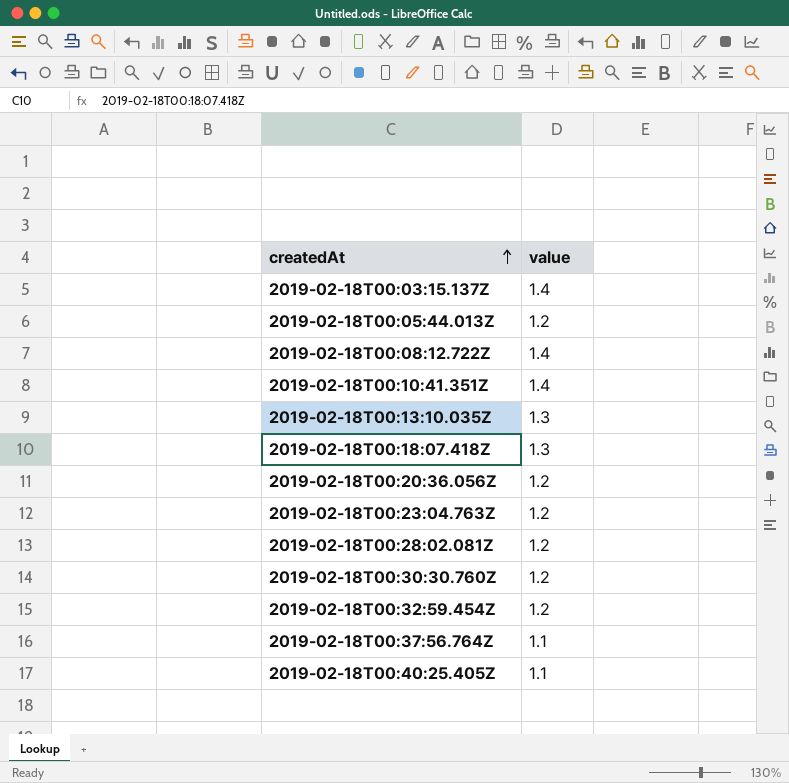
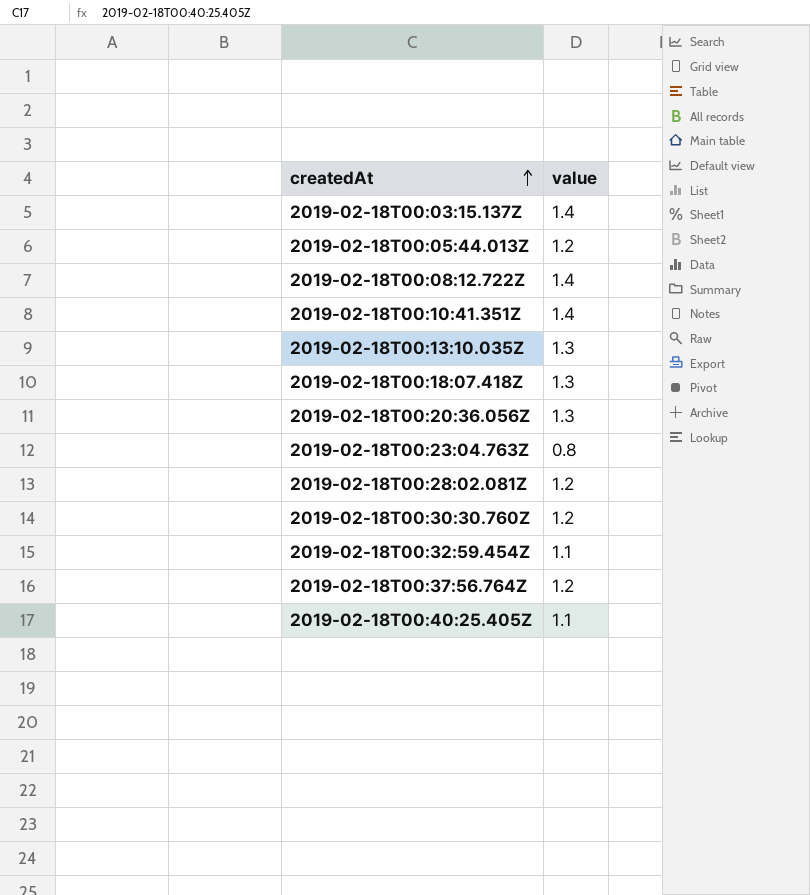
2019-02-18T00:20:36.056Z | value: 1.2 -> 1.3
2019-02-18T00:23:04.763Z | value: 1.2 -> 0.8
2019-02-18T00:32:59.454Z | value: 1.2 -> 1.1
2019-02-18T00:37:56.764Z | value: 1.1 -> 1.2

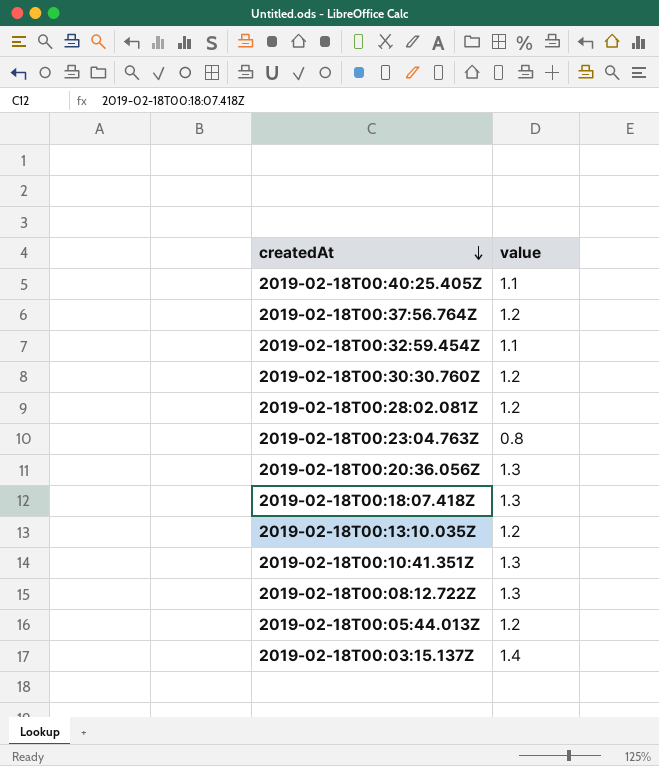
row order: createdAt ascending -> createdAt descending
2019-02-18T00:13:10.035Z | value: 1.3 -> 1.2
2019-02-18T00:10:41.351Z | value: 1.4 -> 1.3
2019-02-18T00:08:12.722Z | value: 1.4 -> 1.3

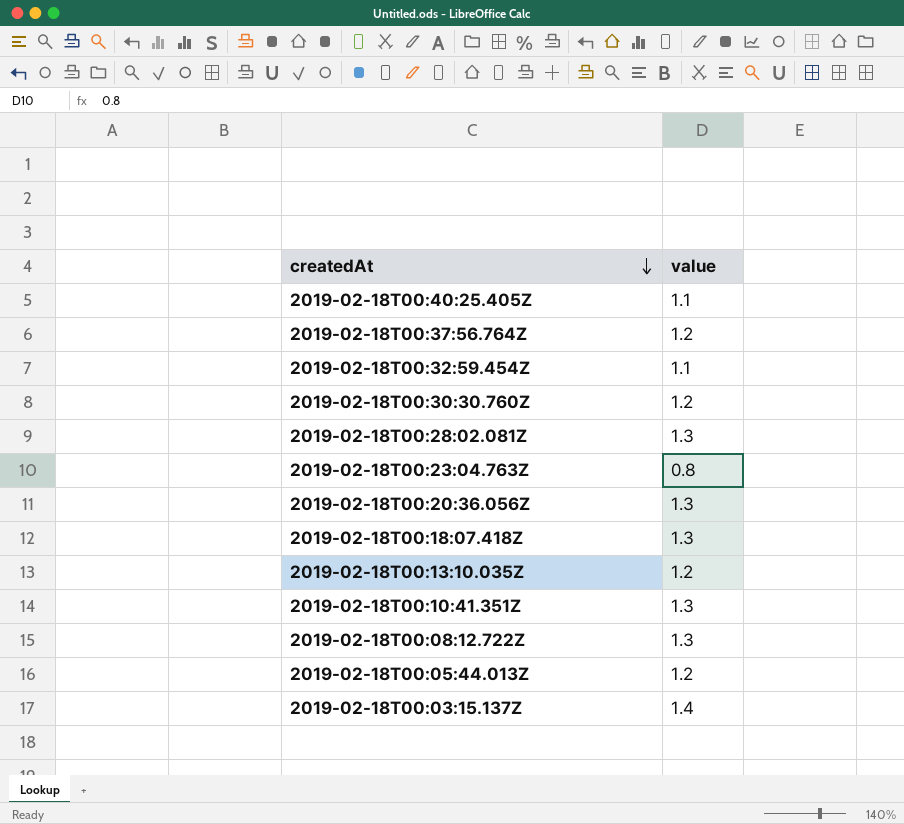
2019-02-18T00:28:02.081Z | value: 1.2 -> 1.3

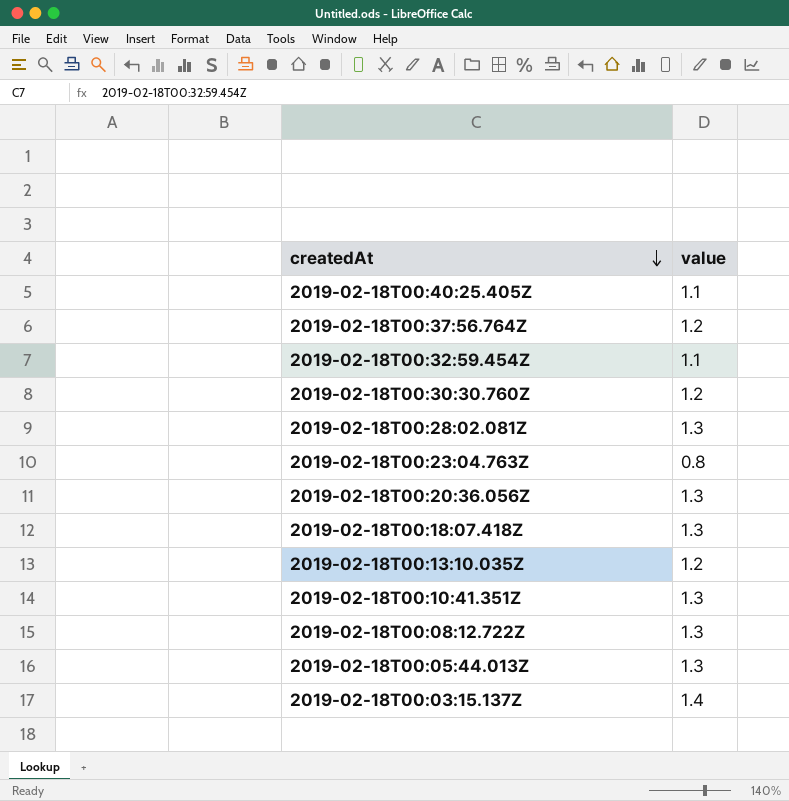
2019-02-18T00:05:44.013Z | value: 1.2 -> 1.3

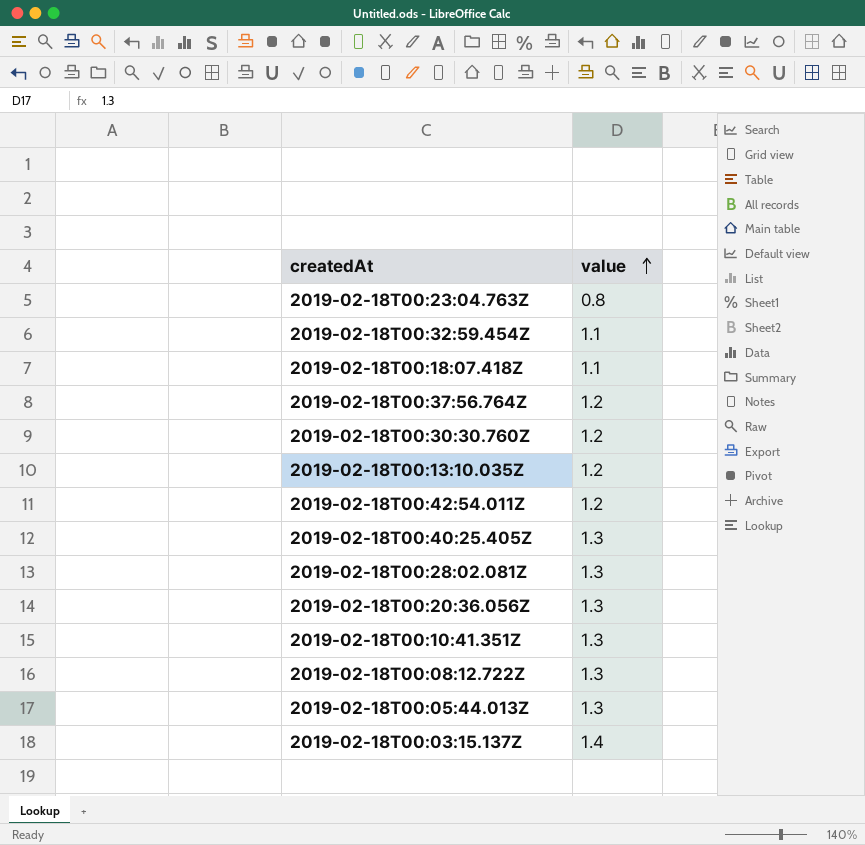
row order: createdAt descending -> value ascending
2019-02-18T00:18:07.418Z | value: 1.3 -> 1.1
row 2019-02-18T00:42:54.011Z: none -> 1.2
2019-02-18T00:40:25.405Z | value: 1.1 -> 1.3

